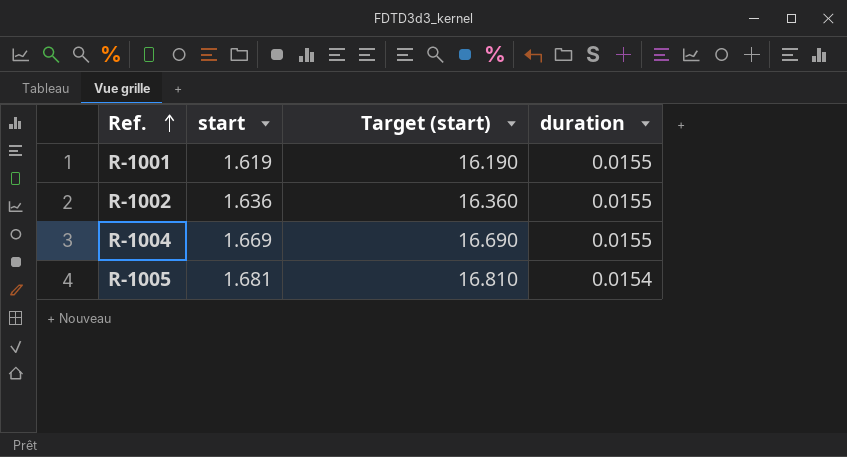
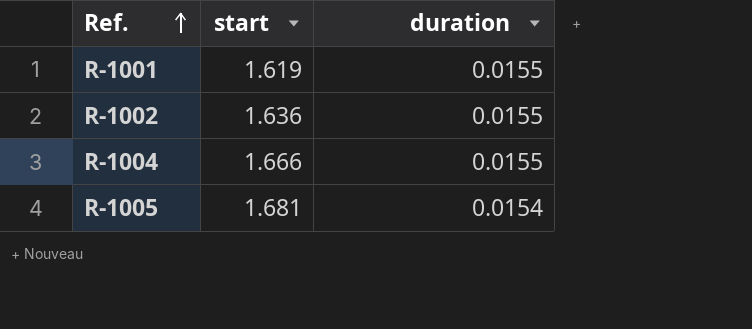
column Target (start) | formula: [start] * 10 -> none
R-1004 | start: 1.669 -> 1.666

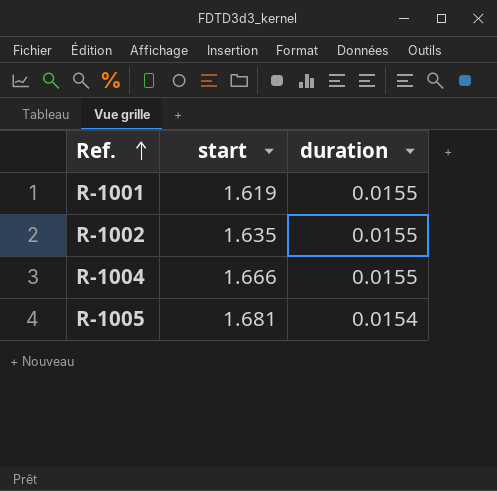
R-1002 | start: 1.636 -> 1.635

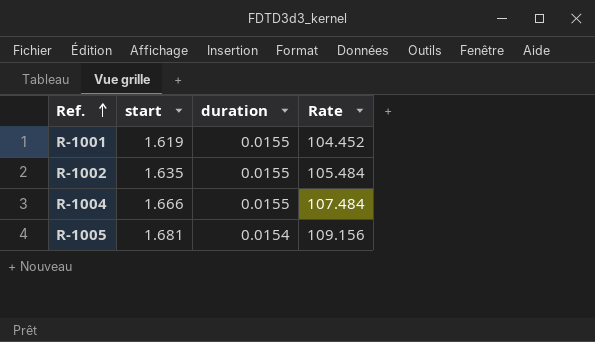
column Rate | formula: none -> [start] / [duration]

